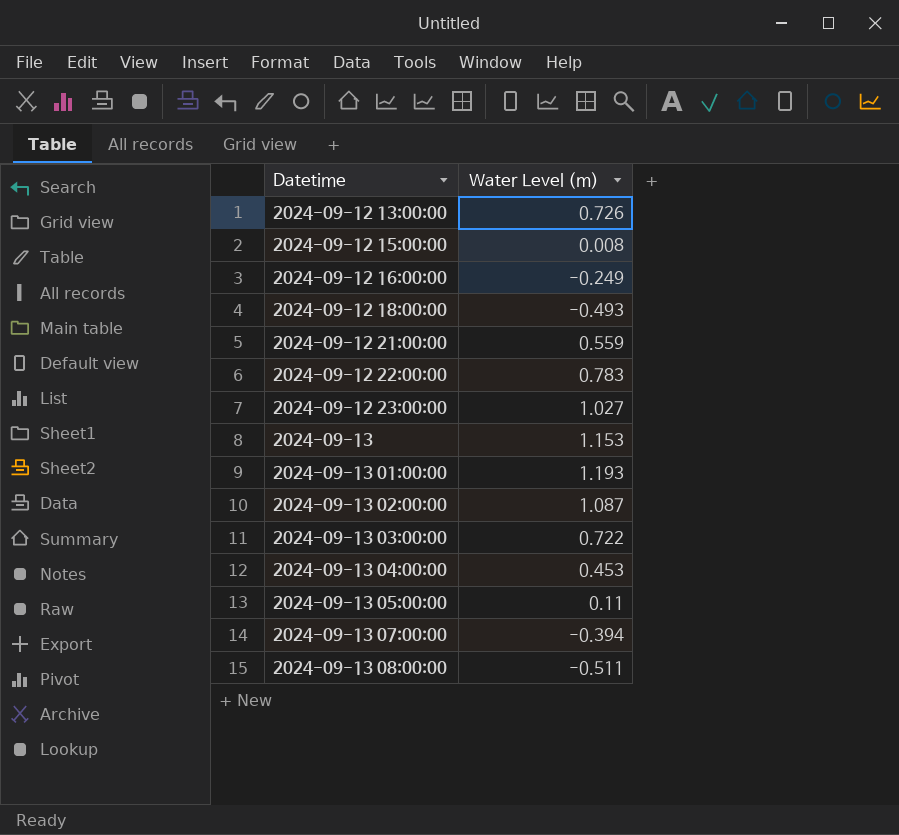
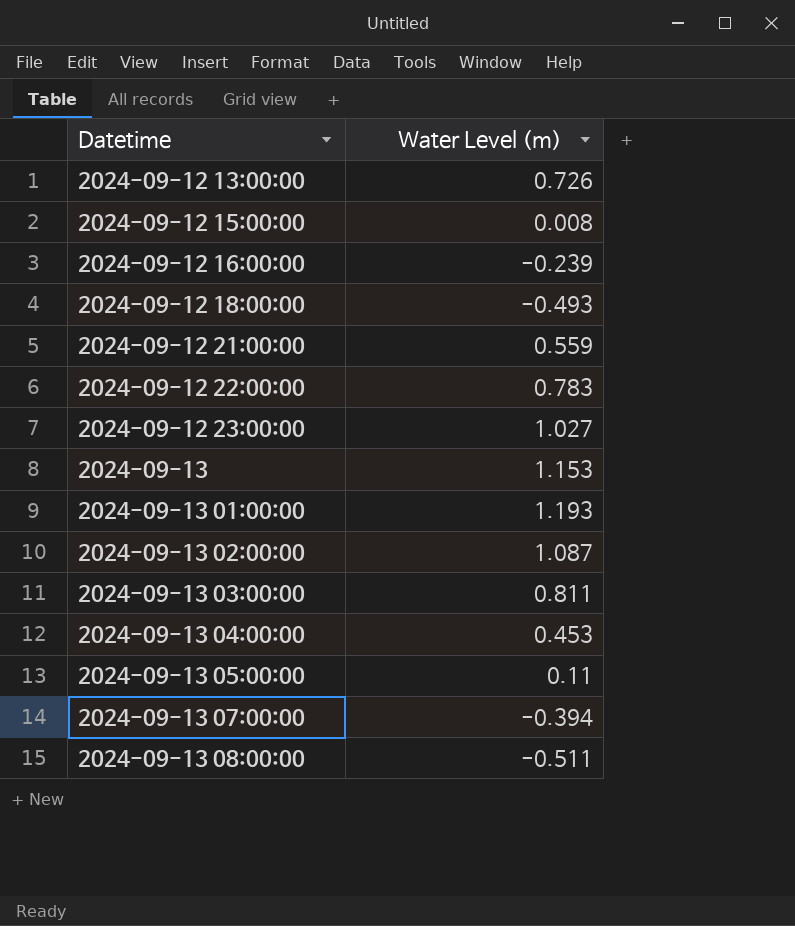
2024-09-12 16:00:00 | Water Level (m): -0.249 -> -0.239
2024-09-13 03:00:00 | Water Level (m): 0.722 -> 0.811

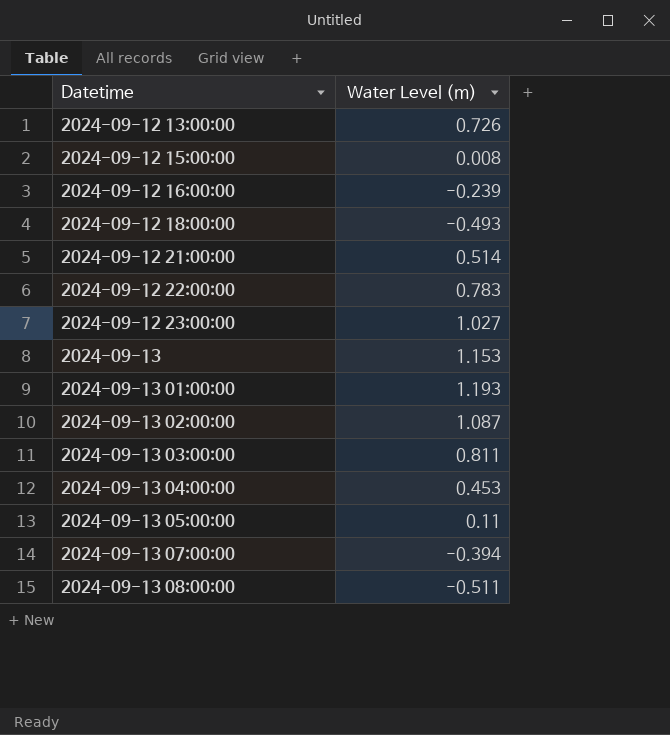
2024-09-12 21:00:00 | Water Level (m): 0.559 -> 0.514

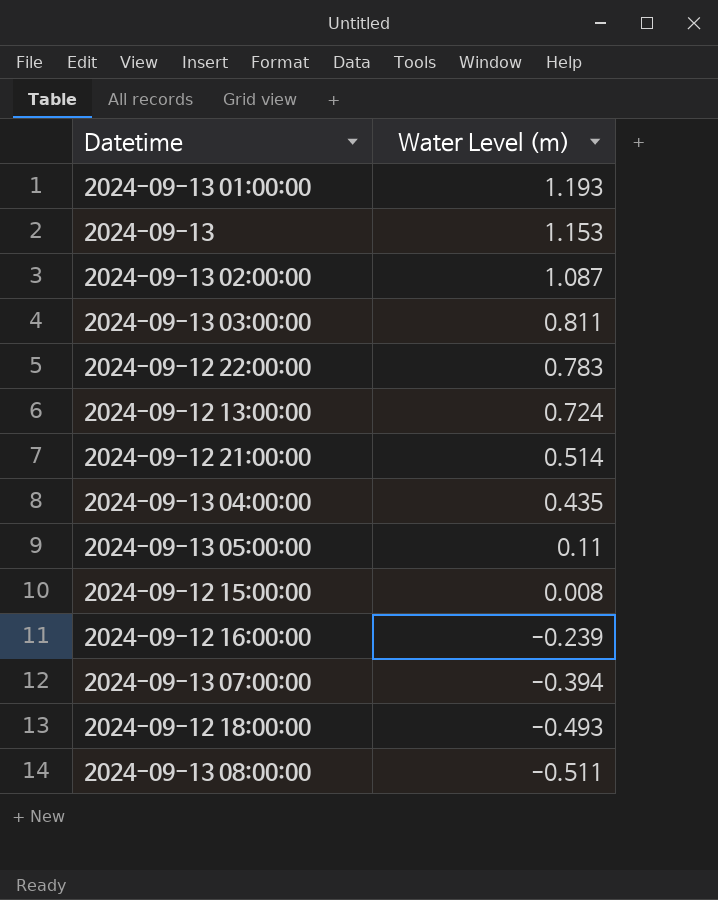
row order: Datetime ascending -> Water Level (m) descending
row 2024-09-12 23:00:00: 1.027 -> none
2024-09-12 13:00:00 | Water Level (m): 0.726 -> 0.724
2024-09-13 04:00:00 | Water Level (m): 0.453 -> 0.435

